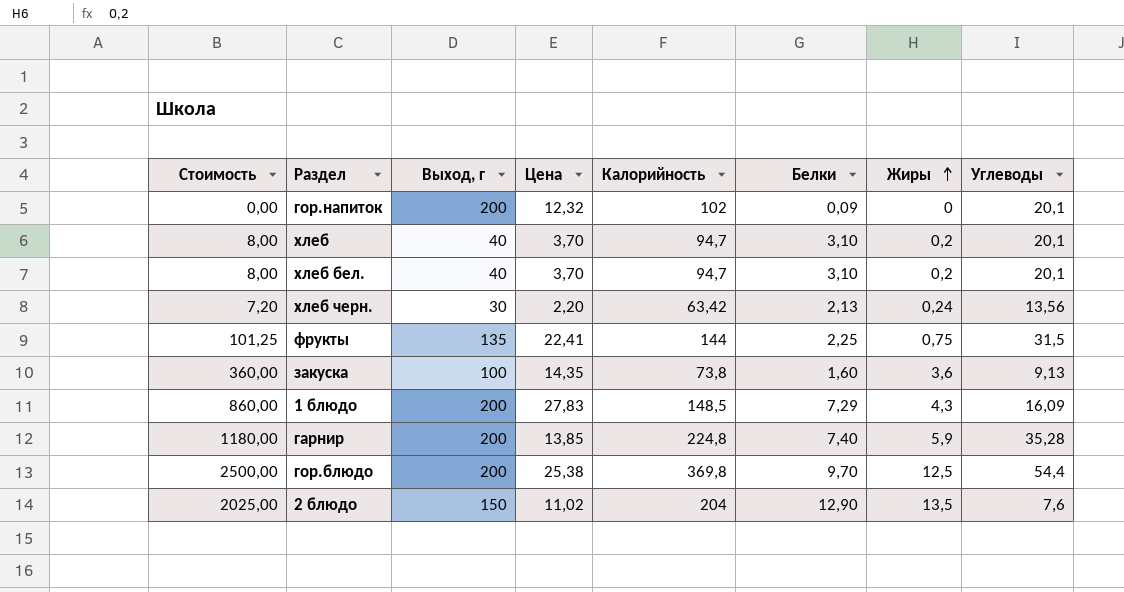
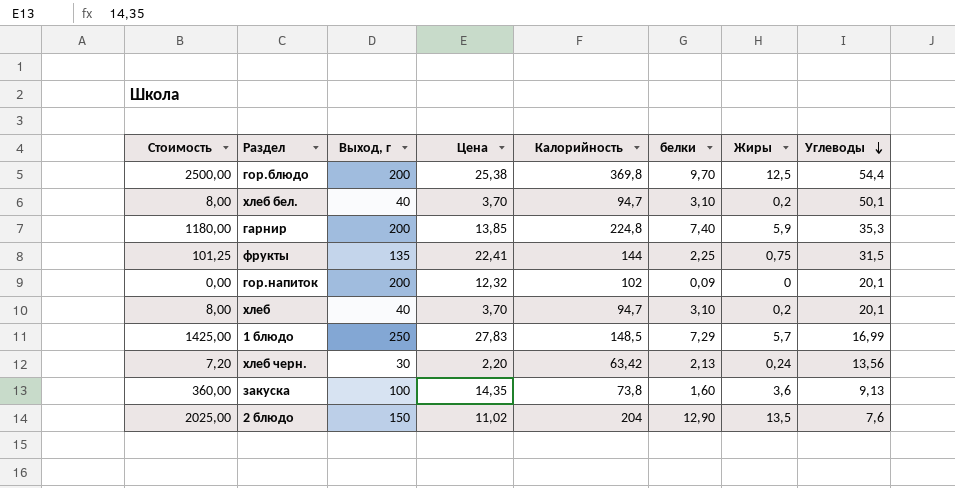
row order: Жиры ascending -> Углеводы descending
column name: Белки -> белки
хлеб бел. | Углеводы: 20,1 -> 50,1
гарнир | Углеводы: 35,28 -> 35,3
1 блюдо | Стоимость: 860,00 -> 1425,00
1 блюдо | Выход, г: 200 -> 250
1 блюдо | Жиры: 4,3 -> 5,7
1 блюдо | Углеводы: 16,09 -> 16,99

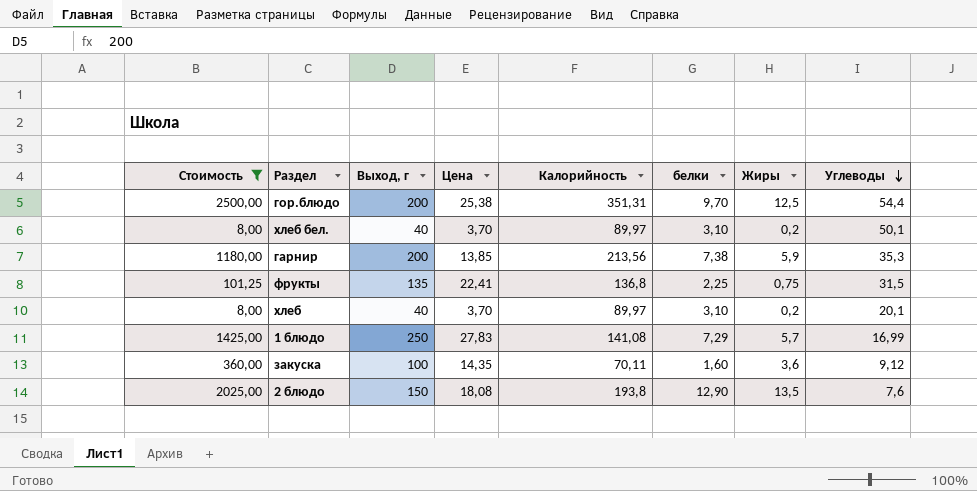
filter: none -> Стоимость >= 8,00
гор.блюдо | Калорийность: 369,8 -> 351,31
хлеб бел. | Калорийность: 94,7 -> 89,97
гарнир | Калорийность: 224,8 -> 213,56
гарнир | белки: 7,40 -> 7,38
фрукты | Калорийность: 144 -> 136,8
хлеб | Калорийность: 94,7 -> 89,97
1 блюдо | Калорийность: 148,5 -> 141,08
закуска | Калорийность: 73,8 -> 70,11
закуска | Углеводы: 9,13 -> 9,12
2 блюдо | Цена: 11,02 -> 18,08
2 блюдо | Калорийность: 204 -> 193,8

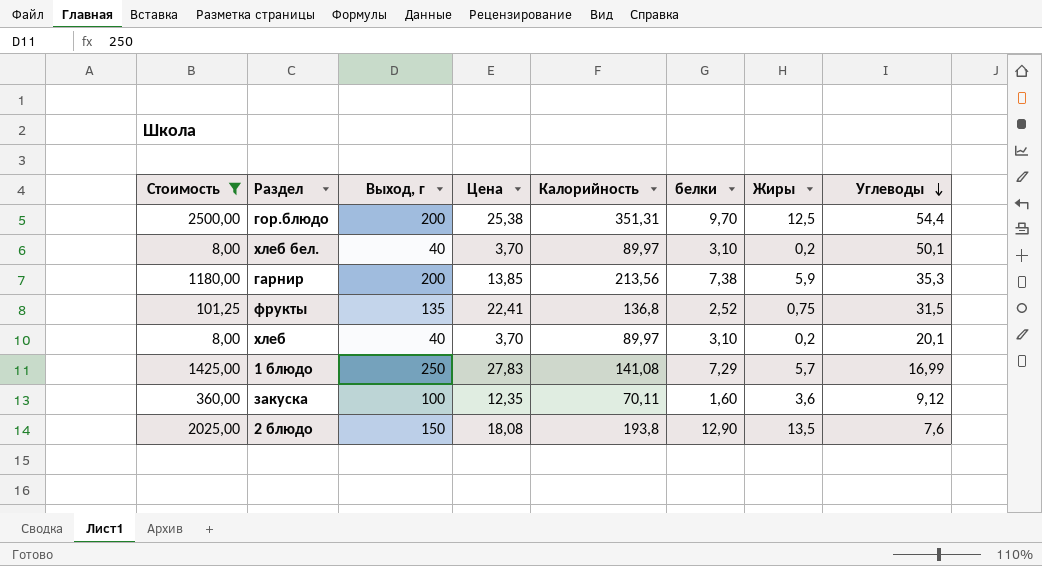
фрукты | белки: 2,25 -> 2,52
закуска | Цена: 14,35 -> 12,35

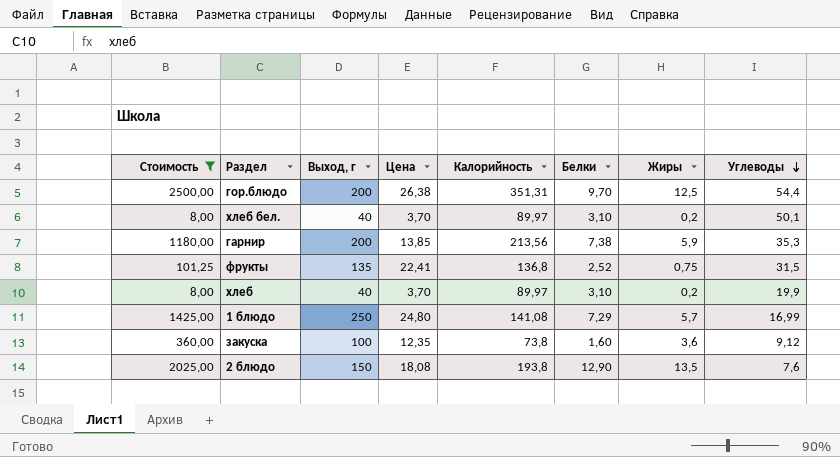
column name: белки -> Белки
гор.блюдо | Цена: 25,38 -> 26,38
хлеб | Углеводы: 20,1 -> 19,9
1 блюдо | Цена: 27,83 -> 24,80
закуска | Калорийность: 70,11 -> 73,8

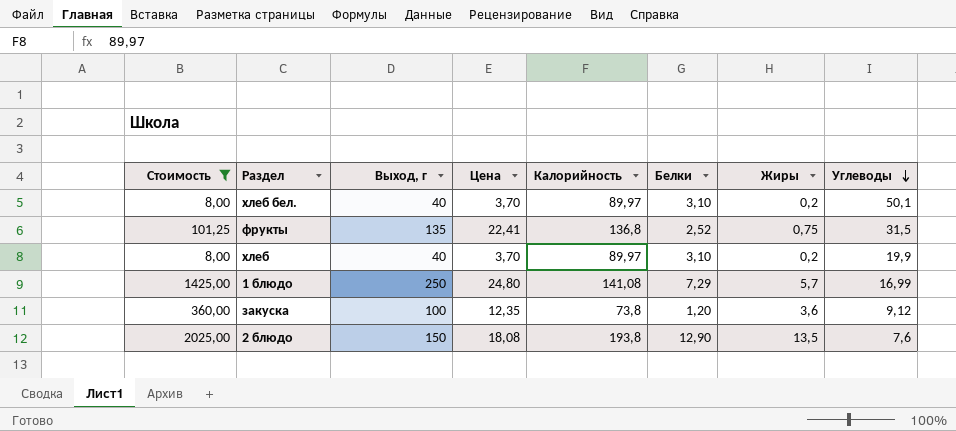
row гор.блюдо: 2500,00 | 200 | 26,38 | 351,31 | 9,70 | 12,5 | 54,4 -> none
row гарнир: 1180,00 | 200 | 13,85 | 213,56 | 7,38 | 5,9 | 35,3 -> none
закуска | Белки: 1,60 -> 1,20

